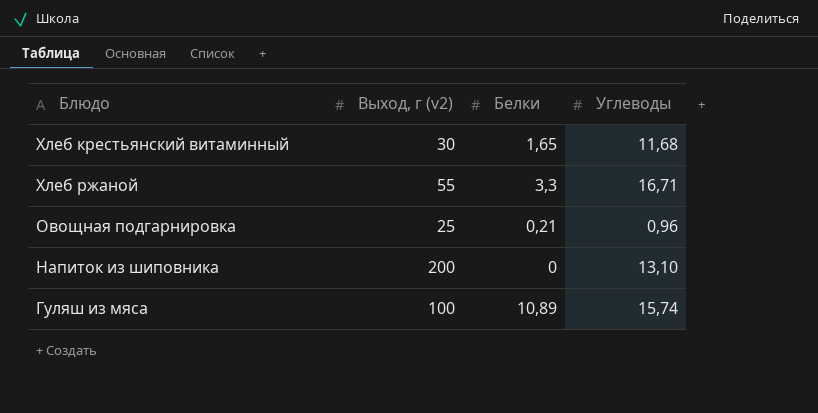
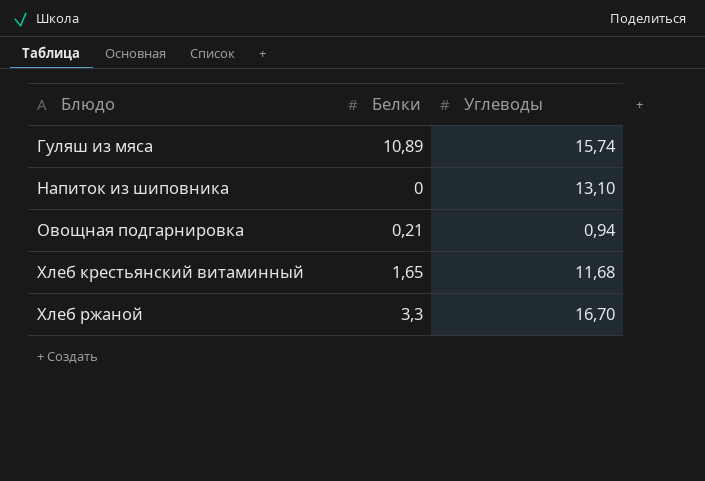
row order: none -> Блюдо ascending
column Выход, г (v2) | position: 2 -> none
Овощная подгарнировка | Углеводы: 0,96 -> 0,94
Хлеб ржаной | Углеводы: 16,71 -> 16,70

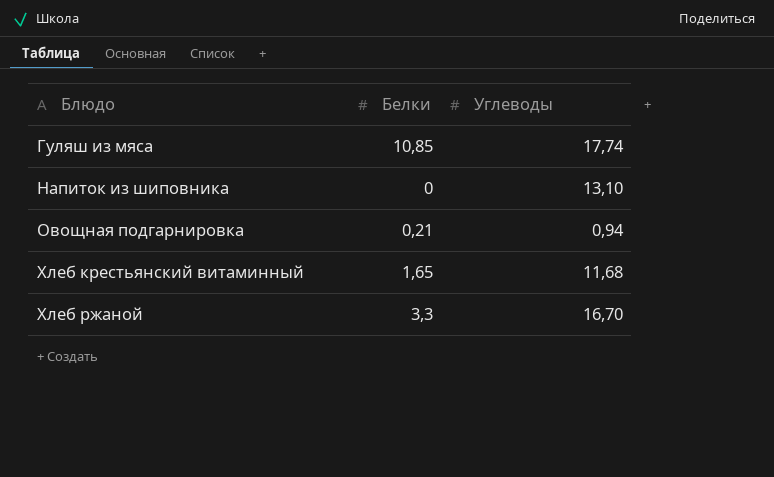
Гуляш из мяса | Белки: 10,89 -> 10,85
Гуляш из мяса | Углеводы: 15,74 -> 17,74

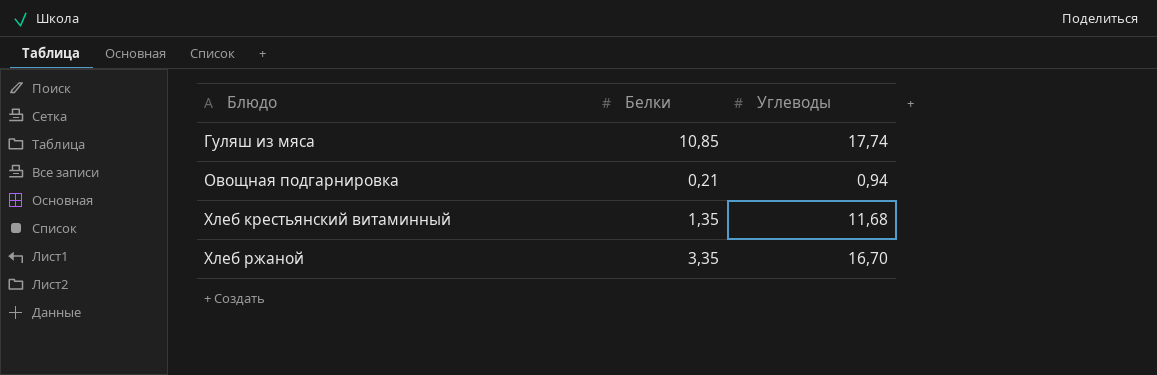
row Напиток из шиповника: 0 | 13,10 -> none
Хлеб крестьянский витаминный | Белки: 1,65 -> 1,35
Хлеб ржаной | Белки: 3,3 -> 3,35

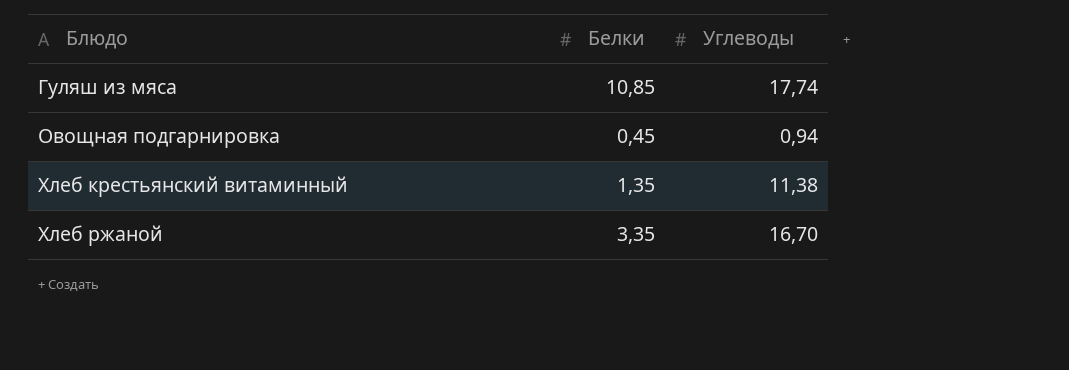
Овощная подгарнировка | Белки: 0,21 -> 0,45
Хлеб крестьянский витаминный | Углеводы: 11,68 -> 11,38

